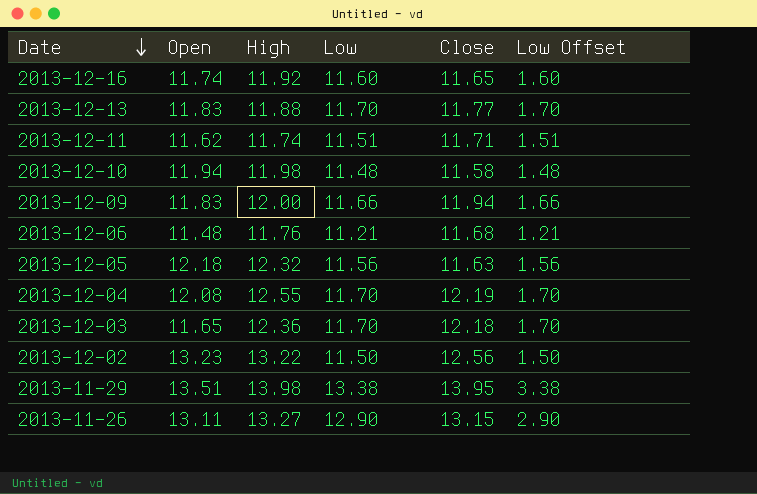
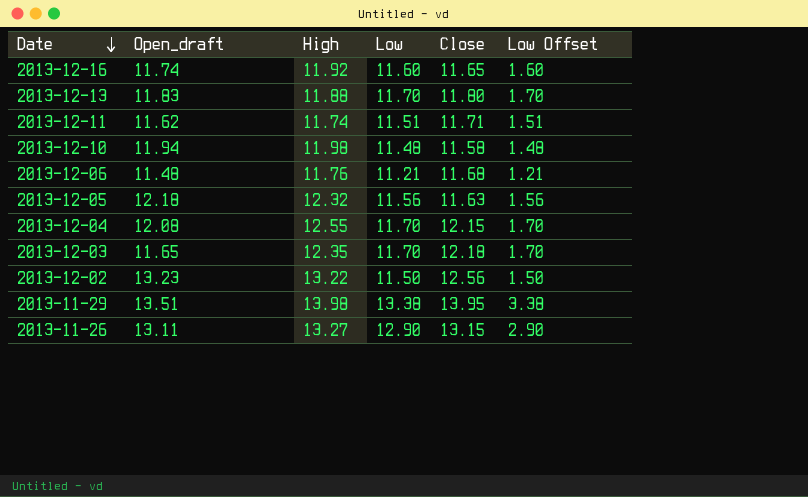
column name: Open -> Open_draft
row 2013-12-09: 11.83 | 12.00 | 11.66 | 11.94 | 1.66 -> none
2013-12-13 | Close: 11.77 -> 11.80
2013-12-04 | Close: 12.19 -> 12.15
2013-12-03 | High: 12.36 -> 12.35

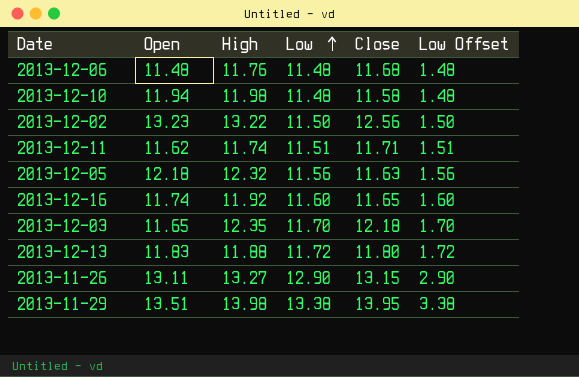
row order: Date descending -> Low ascending
column name: Open_draft -> Open
row 2013-12-04: 12.08 | 12.55 | 11.70 | 12.15 | 1.70 -> none
2013-12-06 | Low: 11.21 -> 11.48
2013-12-06 | Low Offset: 1.21 -> 1.48
2013-12-13 | Low: 11.70 -> 11.72
2013-12-13 | Low Offset: 1.70 -> 1.72

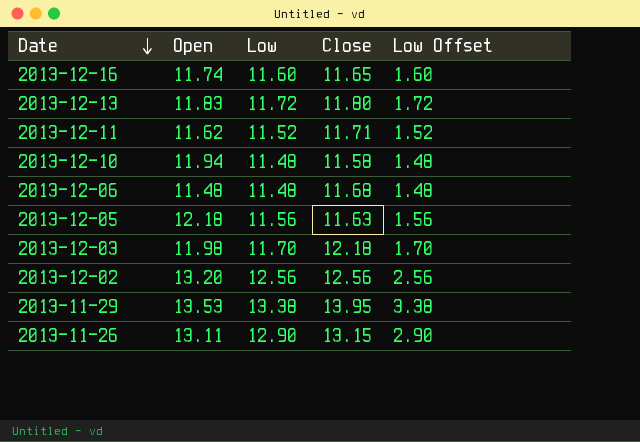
row order: Low ascending -> Date descending
column High | position: 3 -> none
2013-12-11 | Low: 11.51 -> 11.52
2013-12-11 | Low Offset: 1.51 -> 1.52
2013-12-03 | Open: 11.65 -> 11.98
2013-12-02 | Open: 13.23 -> 13.20
2013-12-02 | Low: 11.50 -> 12.56
2013-12-02 | Low Offset: 1.50 -> 2.56
2013-11-29 | Open: 13.51 -> 13.53

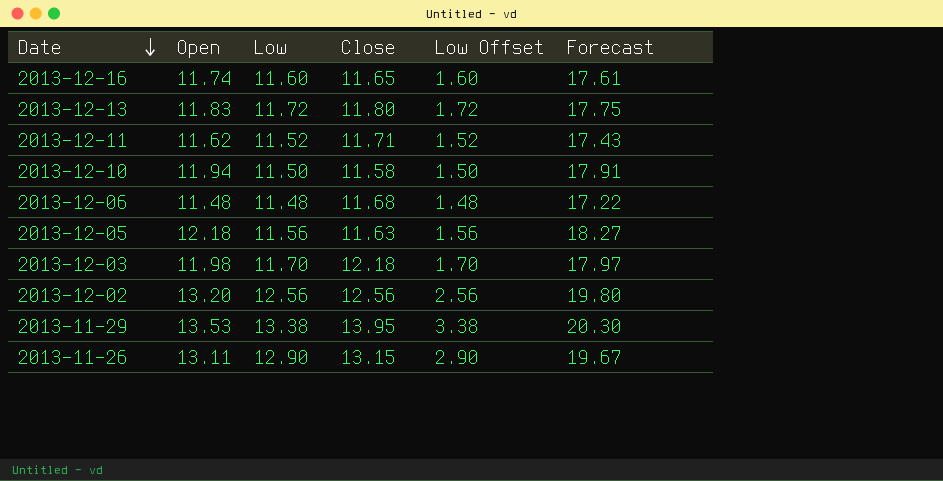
column Forecast | formula: none -> [Open] * 1.5
2013-12-10 | Low: 11.48 -> 11.50
2013-12-10 | Low Offset: 1.48 -> 1.50

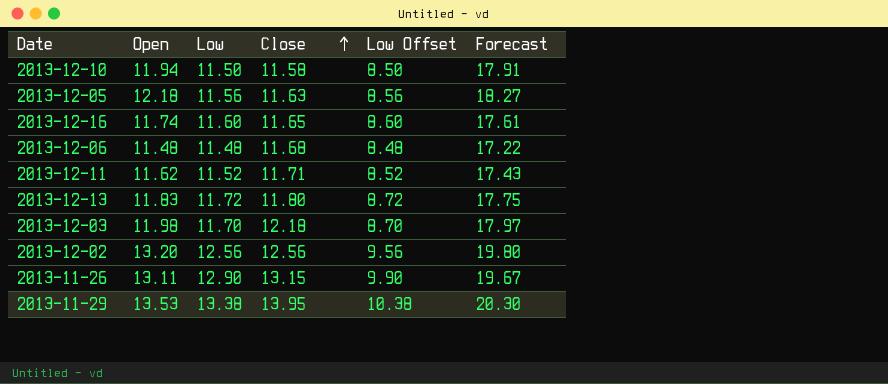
row order: Date descending -> Close ascending
column Low Offset | formula: [Low] - 10 -> [Low] - 3

